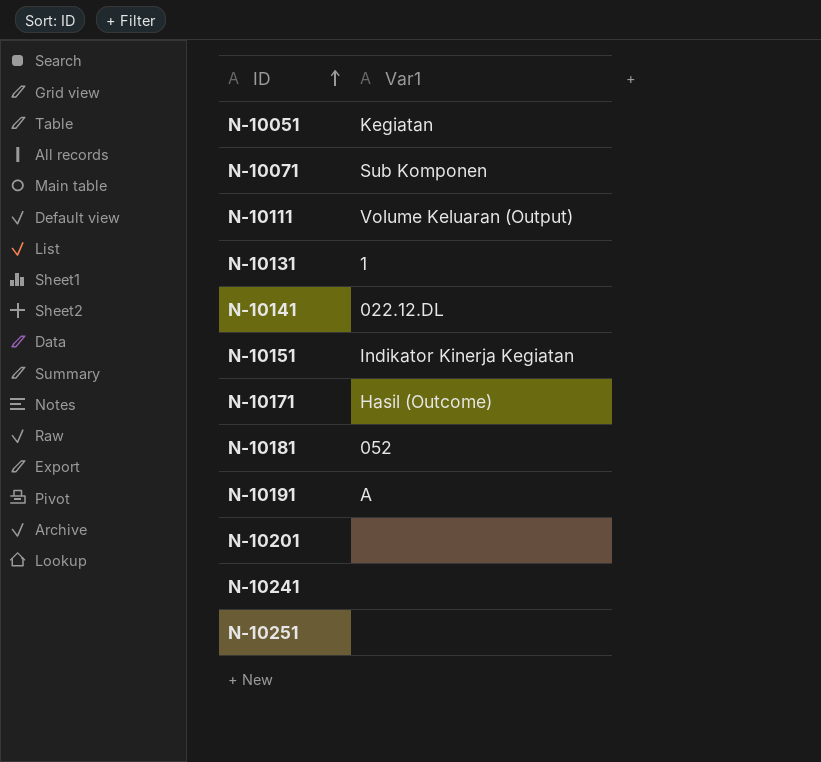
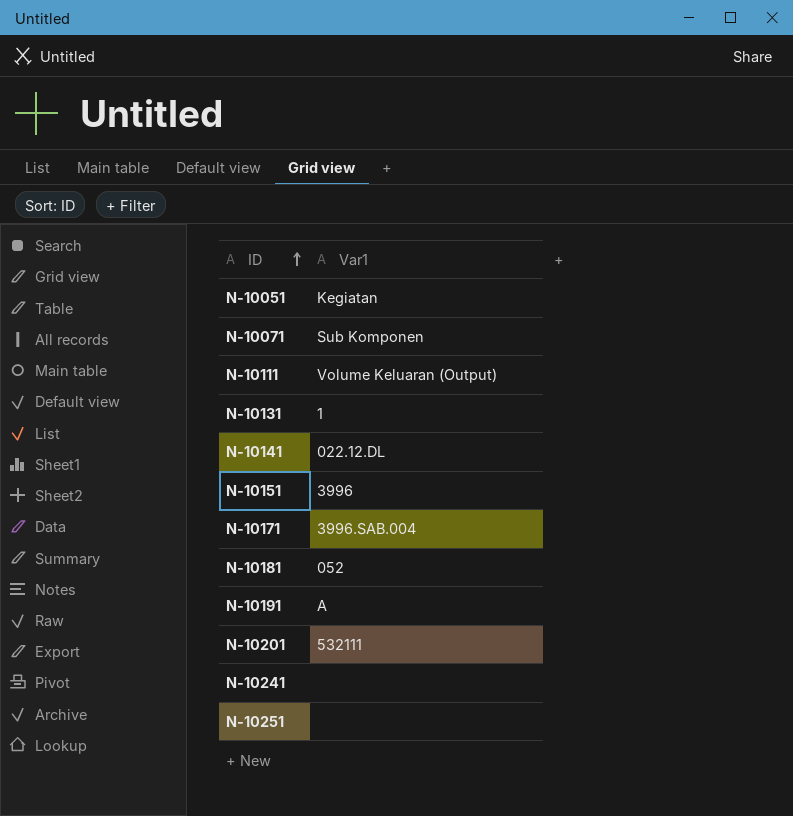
N-10151 | Var1: Indikator Kinerja Kegiatan -> 3996
N-10171 | Var1: Hasil (Outcome) -> 3996.SAB.004
N-10201 | Var1: none -> 532111

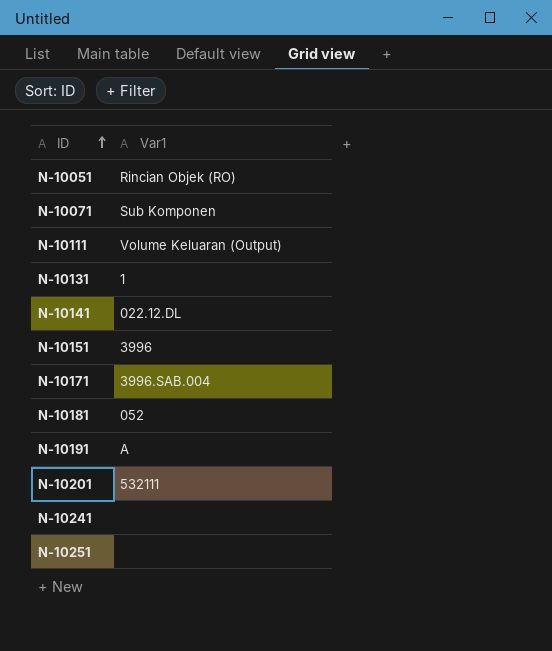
N-10051 | Var1: Kegiatan -> Rincian Objek (RO)

